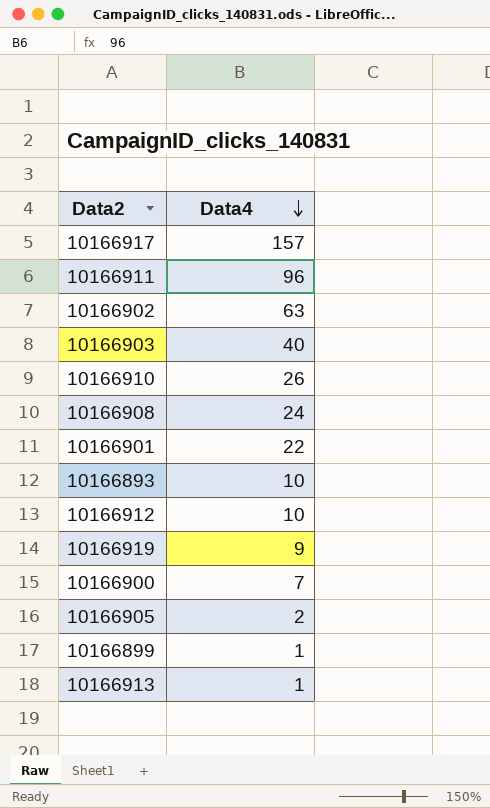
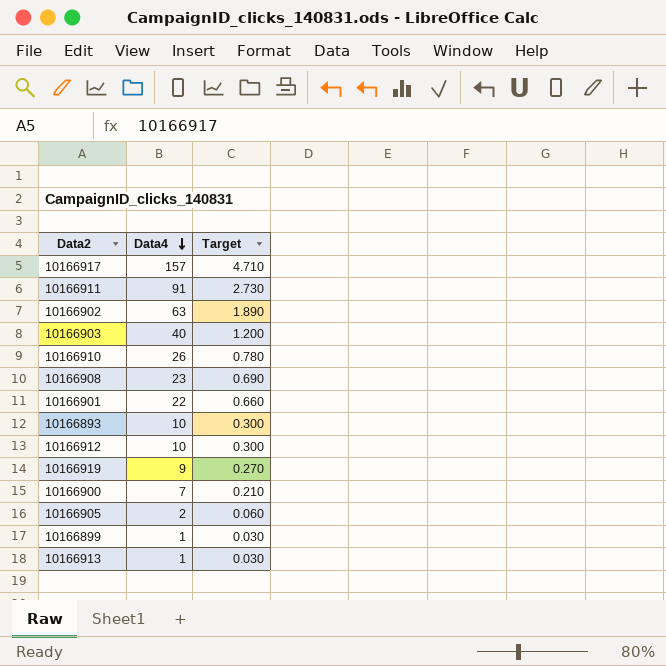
column Target | formula: none -> [Data4] * 0.03
10166911 | Data4: 96 -> 91
10166908 | Data4: 24 -> 23

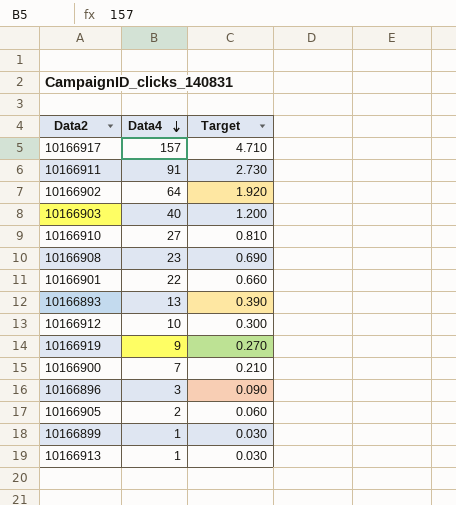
10166902 | Data4: 63 -> 64
10166902 | Target: 1.890 -> 1.920
10166910 | Data4: 26 -> 27
10166910 | Target: 0.780 -> 0.810
10166893 | Data4: 10 -> 13
10166893 | Target: 0.300 -> 0.390
row 10166896: none -> 3 | 0.090

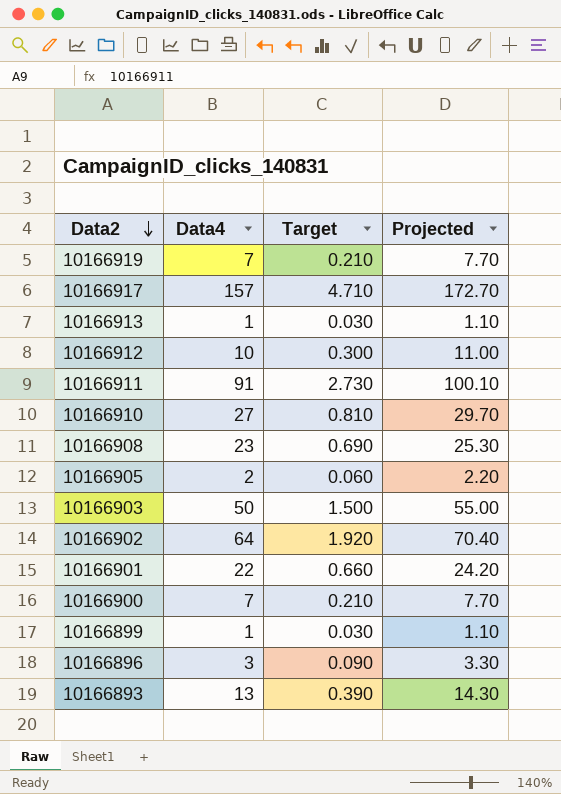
row order: Data4 descending -> Data2 descending
column Projected | formula: none -> [Data4] * 1.1
10166919 | Data4: 9 -> 7
10166919 | Target: 0.270 -> 0.210
10166903 | Data4: 40 -> 50
10166903 | Target: 1.200 -> 1.500

